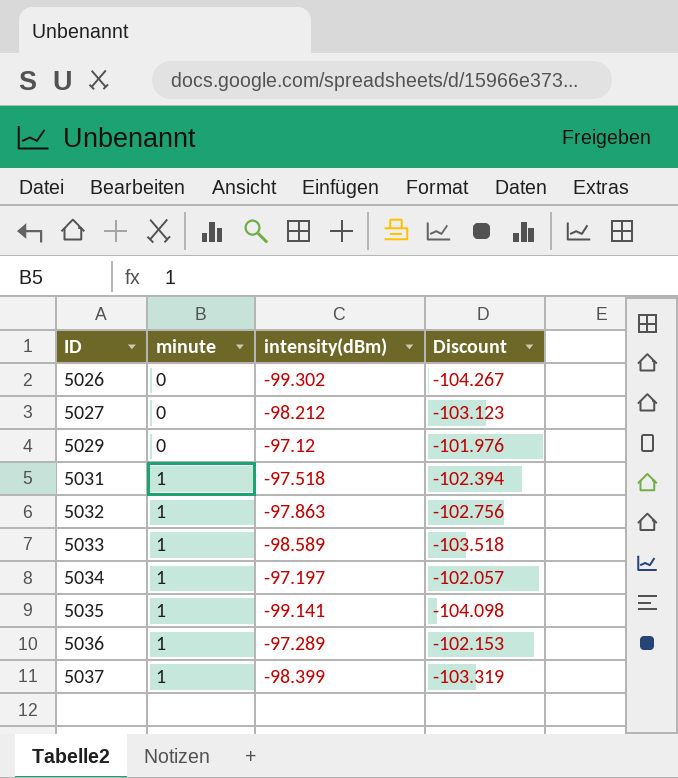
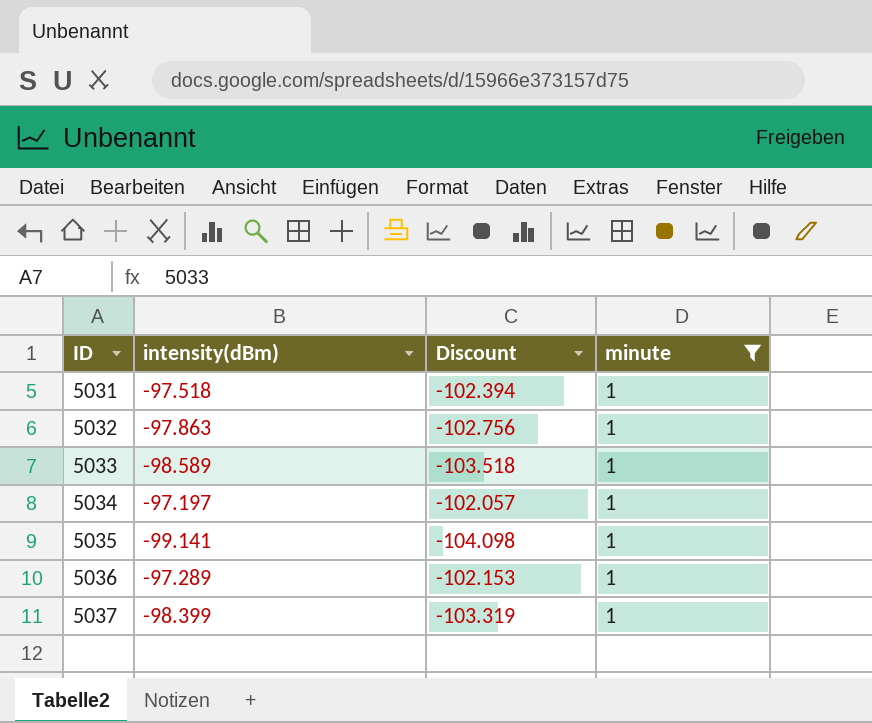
filter: none -> minute = 1
column minute | position: 2 -> 4

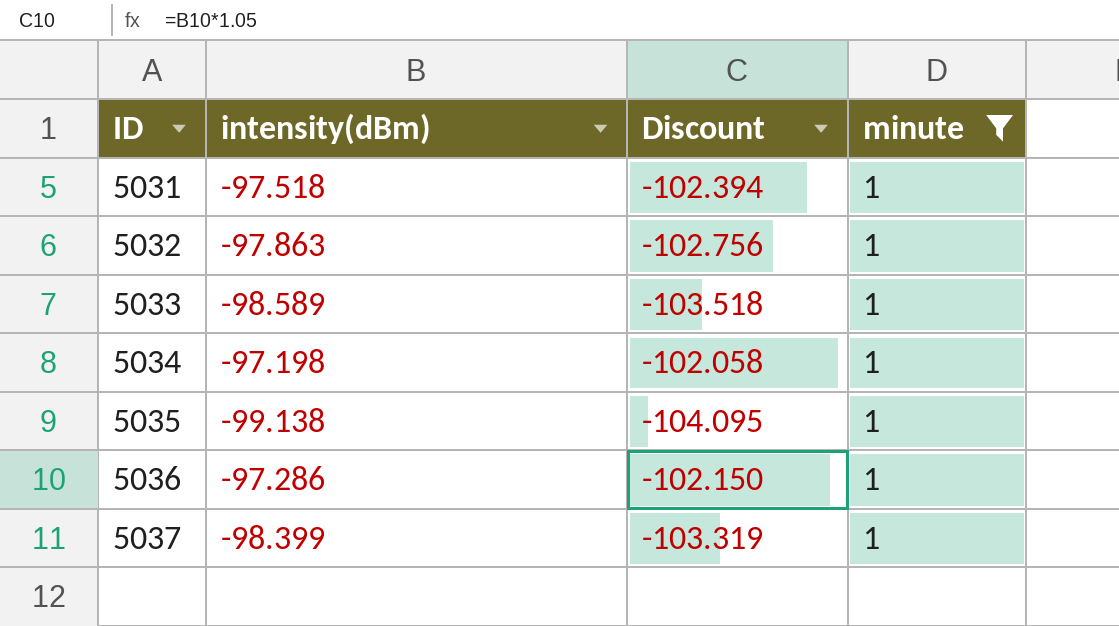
5034 | intensity(dBm): -97.197 -> -97.198
5034 | Discount: -102.057 -> -102.058
5035 | intensity(dBm): -99.141 -> -99.138
5035 | Discount: -104.098 -> -104.095
5036 | intensity(dBm): -97.289 -> -97.286
5036 | Discount: -102.153 -> -102.150

